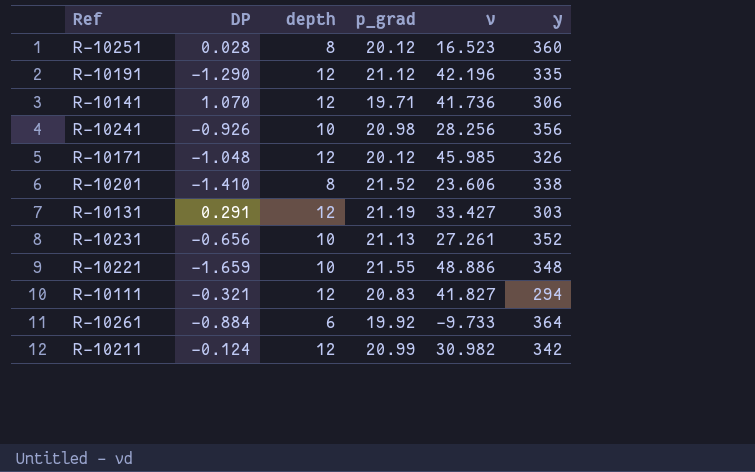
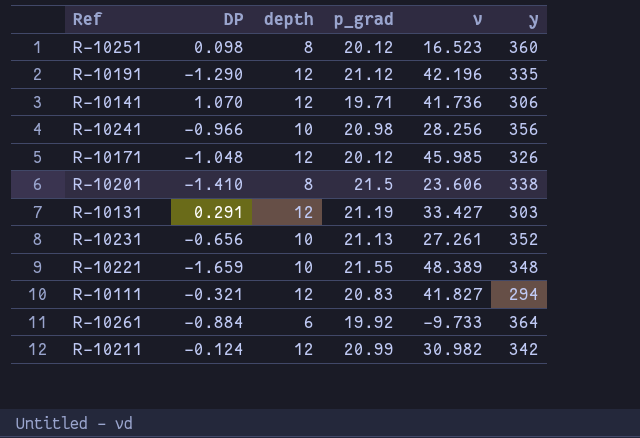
R-10251 | DP: 0.028 -> 0.098
R-10241 | DP: -0.926 -> -0.966
R-10201 | p_grad: 21.52 -> 21.5
R-10221 | v: 48.886 -> 48.389

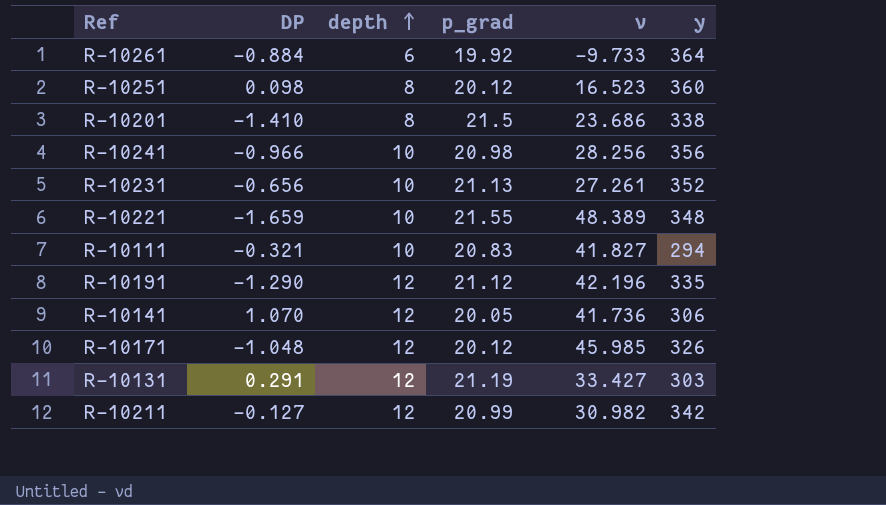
row order: none -> depth ascending
R-10201 | v: 23.606 -> 23.686
R-10111 | depth: 12 -> 10
R-10141 | p_grad: 19.71 -> 20.05
R-10211 | DP: -0.124 -> -0.127

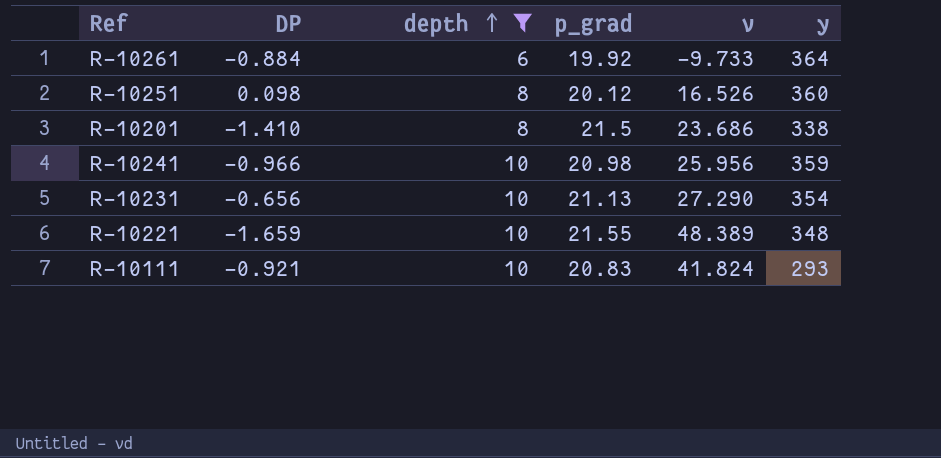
filter: none -> depth != 12
R-10251 | v: 16.523 -> 16.526
R-10241 | v: 28.256 -> 25.956
R-10241 | y: 356 -> 359
R-10231 | v: 27.261 -> 27.290
R-10231 | y: 352 -> 354
R-10111 | DP: -0.321 -> -0.921
R-10111 | v: 41.827 -> 41.824
R-10111 | y: 294 -> 293

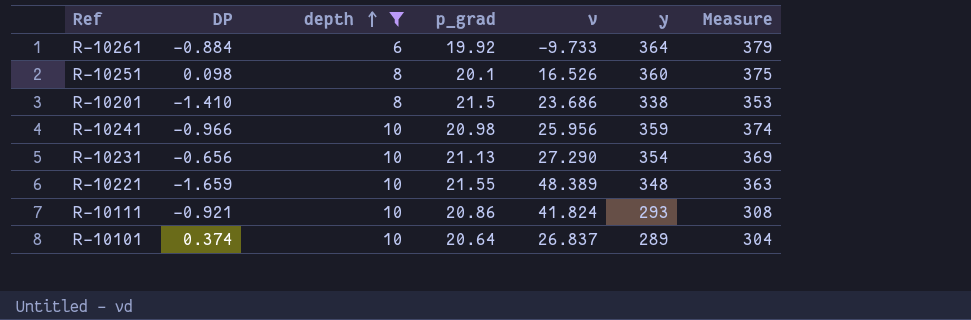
column Measure | formula: none -> [y] + 15
R-10251 | p_grad: 20.12 -> 20.1
R-10111 | p_grad: 20.83 -> 20.86
row R-10101: none -> 0.374 | 10 | 20.64 | 26.837 | 289 | 304

